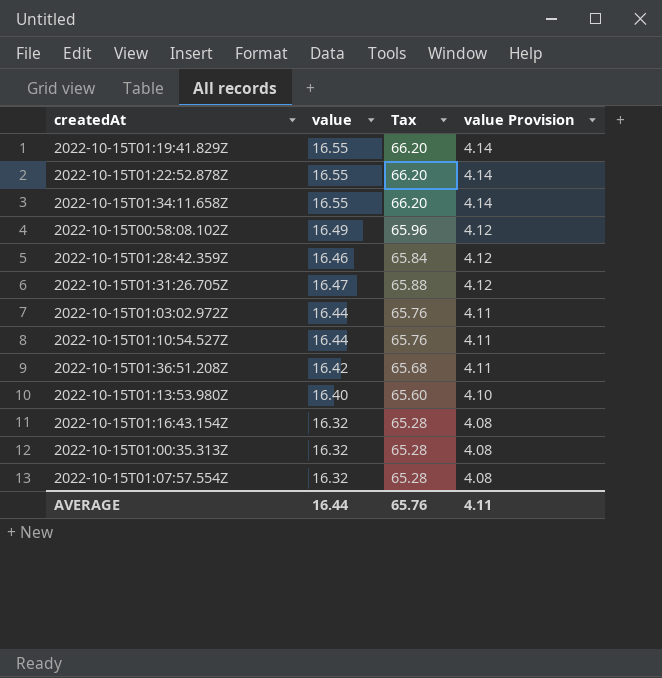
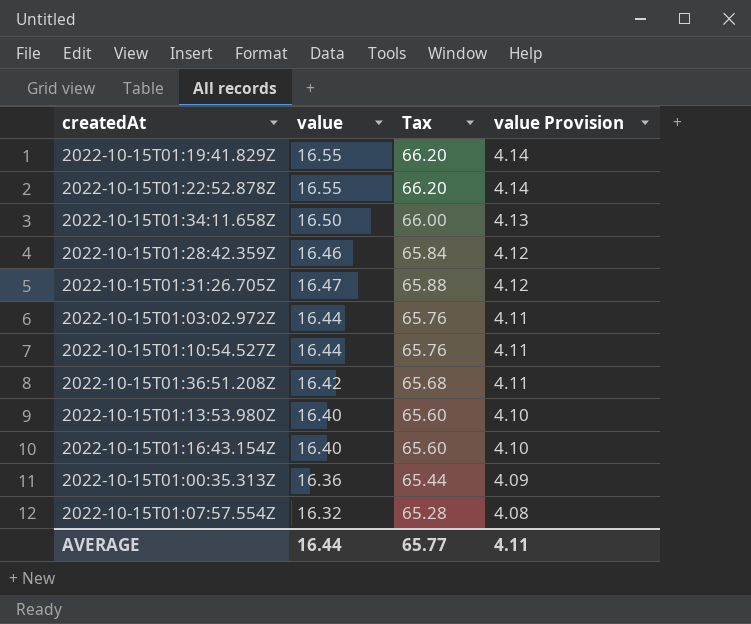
row 2022-10-15T00:58:08.102Z: 16.49 | 65.96 | 4.12 -> none
2022-10-15T01:34:11.658Z | value: 16.55 -> 16.50
2022-10-15T01:34:11.658Z | Tax: 66.20 -> 66.00
2022-10-15T01:34:11.658Z | value Provision: 4.14 -> 4.13
2022-10-15T01:16:43.154Z | value: 16.32 -> 16.40
2022-10-15T01:16:43.154Z | Tax: 65.28 -> 65.60
2022-10-15T01:16:43.154Z | value Provision: 4.08 -> 4.10
2022-10-15T01:00:35.313Z | value: 16.32 -> 16.36
2022-10-15T01:00:35.313Z | Tax: 65.28 -> 65.44
2022-10-15T01:00:35.313Z | value Provision: 4.08 -> 4.09
AVERAGE | Tax: 65.76 -> 65.77

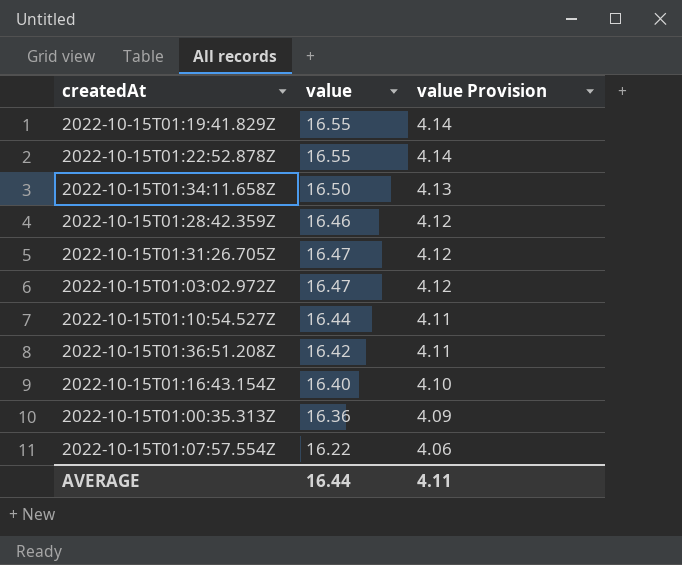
column Tax | formula: [value] * 4 -> none
row 2022-10-15T01:13:53.980Z: 16.40 | 65.60 | 4.10 -> none
2022-10-15T01:03:02.972Z | value: 16.44 -> 16.47
2022-10-15T01:03:02.972Z | value Provision: 4.11 -> 4.12
2022-10-15T01:07:57.554Z | value: 16.32 -> 16.22
2022-10-15T01:07:57.554Z | value Provision: 4.08 -> 4.06

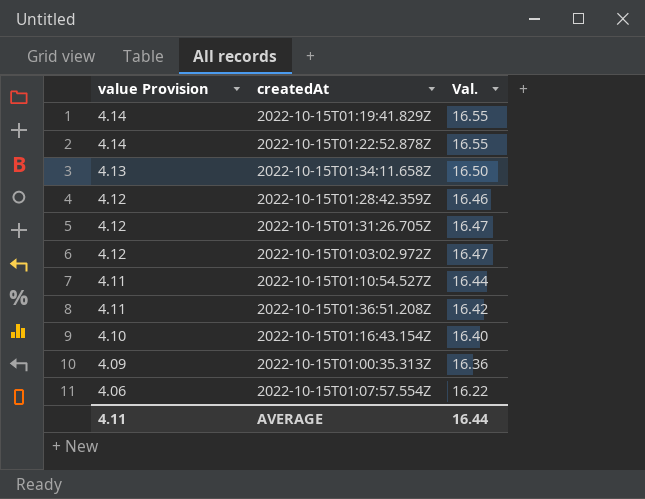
column value Provision | position: 3 -> 1
column name: value -> Val.

